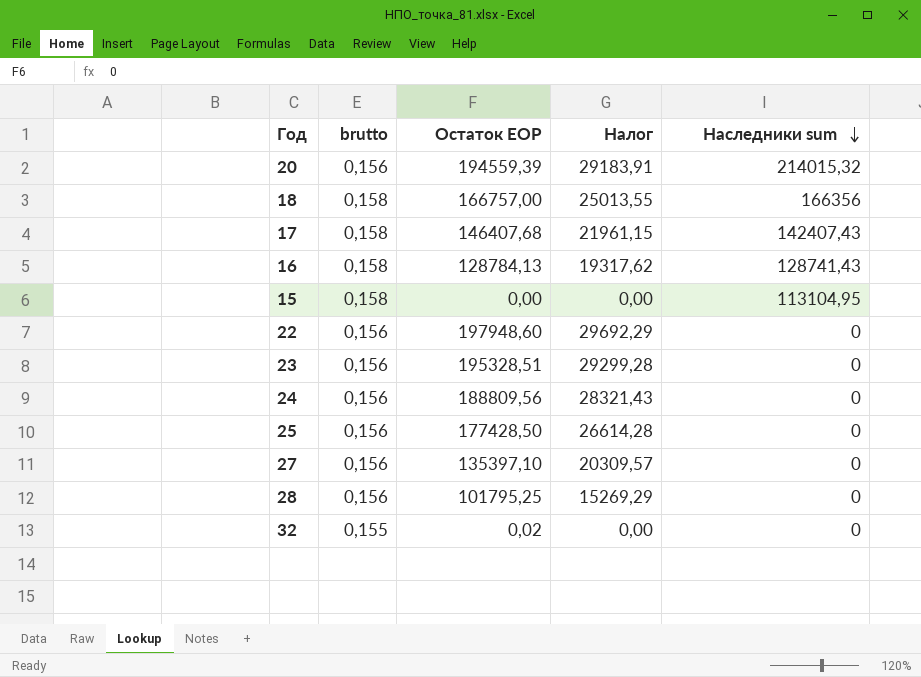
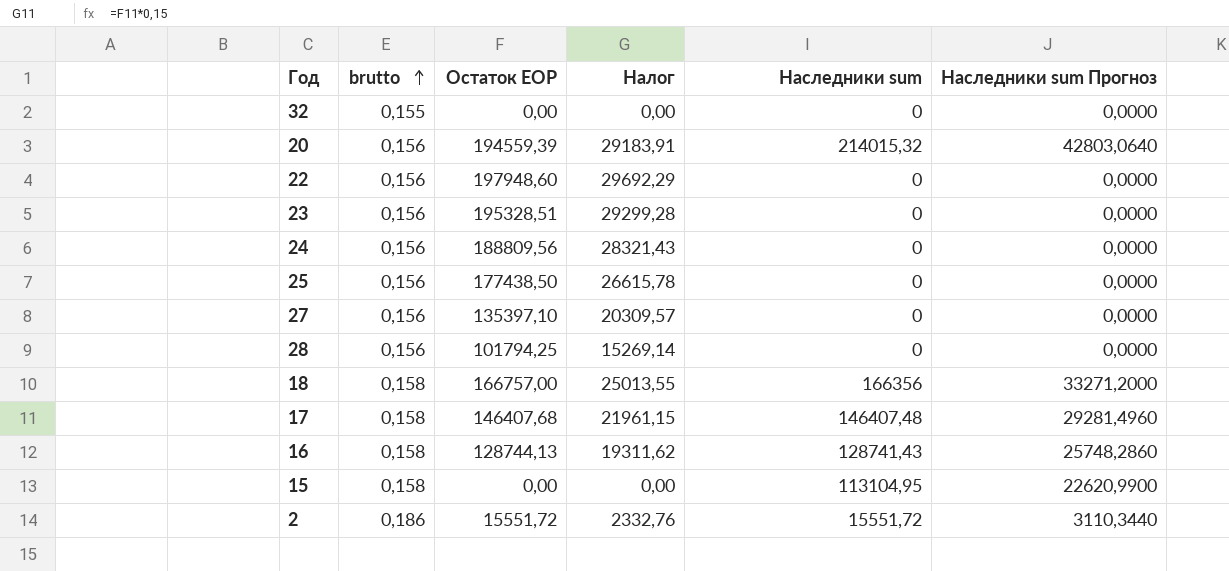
row order: Наследники sum descending -> brutto ascending
column Наследники sum Прогноз | formula: none -> [Наследники sum] * 0,2
32 | Остаток EOP: 0,02 -> 0,00
25 | Остаток EOP: 177428,50 -> 177438,50
25 | Налог: 26614,28 -> 26615,78
28 | Остаток EOP: 101795,25 -> 101794,25
28 | Налог: 15269,29 -> 15269,14
17 | Наследники sum: 142407,43 -> 146407,48
16 | Остаток EOP: 128784,13 -> 128744,13
16 | Налог: 19317,62 -> 19311,62
row 2: none -> 0,186 | 15551,72 | 2332,76 | 15551,72 | 3110,3440

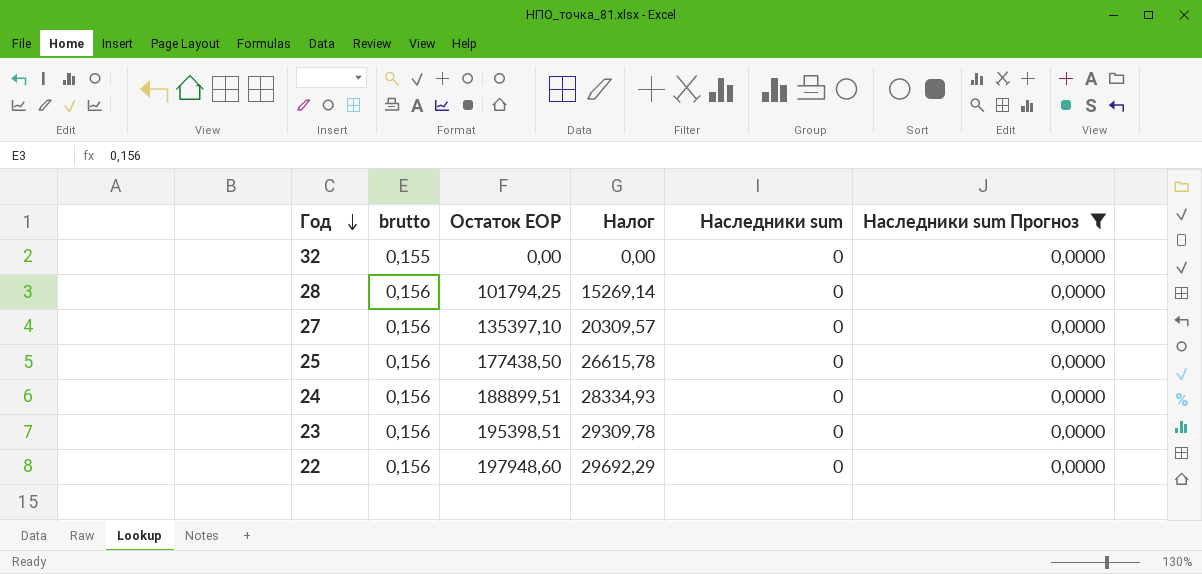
filter: none -> Наследники sum Прогноз = 0,0000
row order: brutto ascending -> Год descending
24 | Остаток EOP: 188809,56 -> 188899,51
24 | Налог: 28321,43 -> 28334,93
23 | Остаток EOP: 195328,51 -> 195398,51
23 | Налог: 29299,28 -> 29309,78

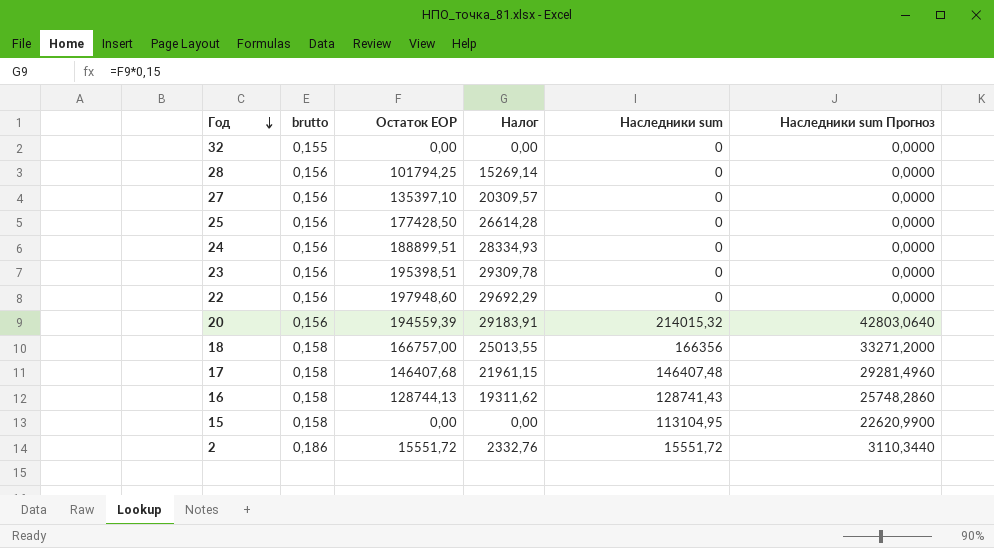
filter: Наследники sum Прогноз = 0,0000 -> none
25 | Остаток EOP: 177438,50 -> 177428,50
25 | Налог: 26615,78 -> 26614,28

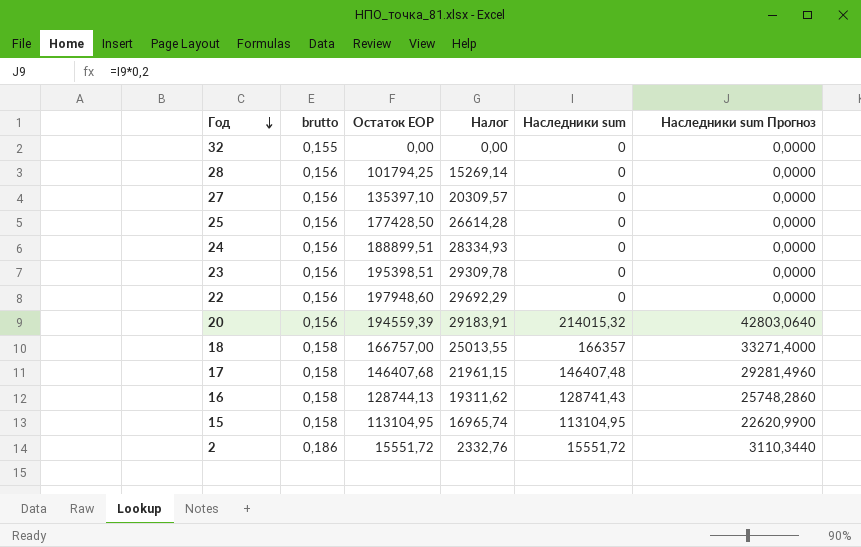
18 | Наследники sum: 166356 -> 166357
18 | Наследники sum Прогноз: 33271,2000 -> 33271,4000
15 | Остаток EOP: 0,00 -> 113104,95
15 | Налог: 0,00 -> 16965,74

